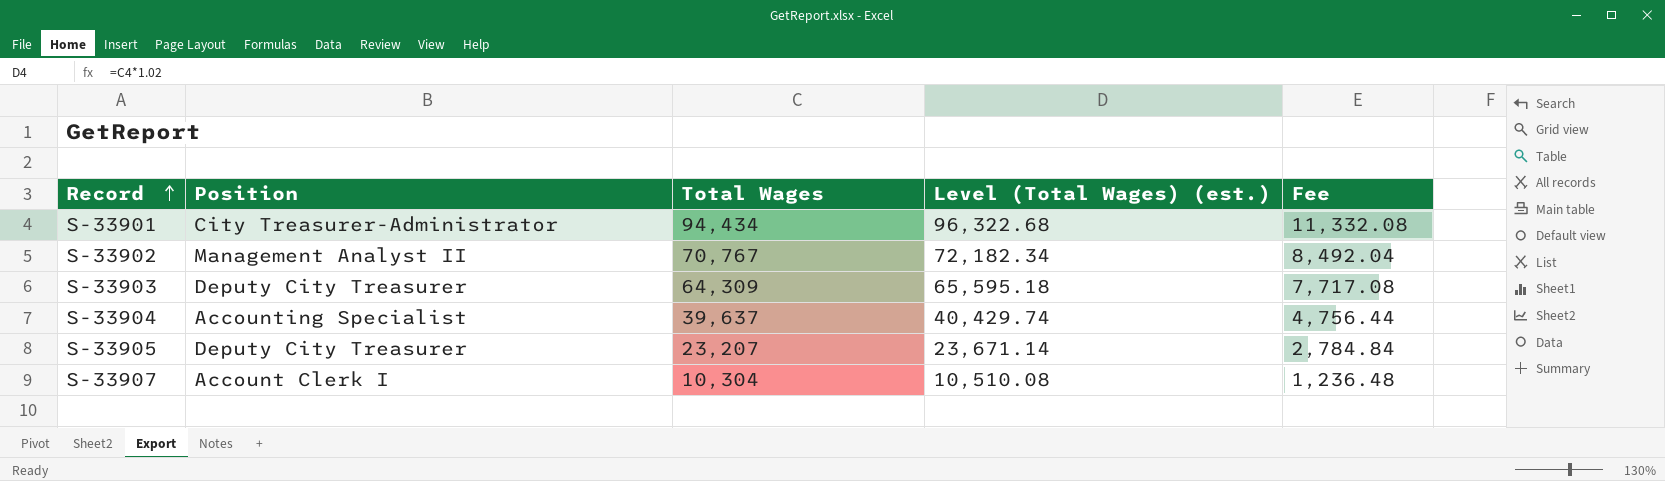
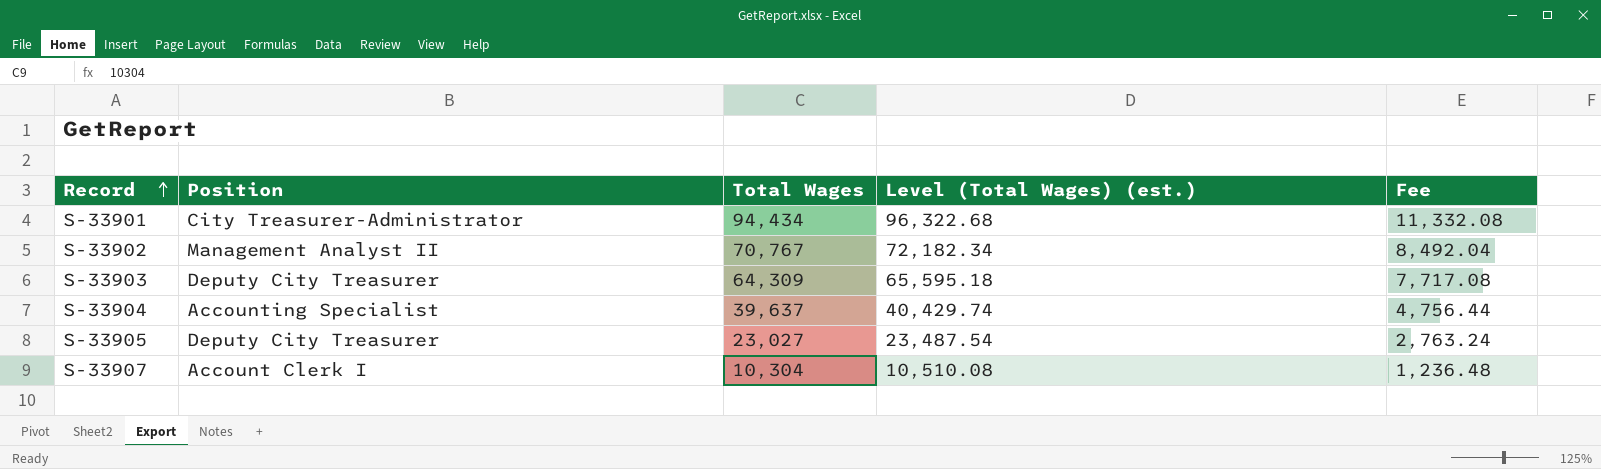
S-33905 | Total Wages: 23,207 -> 23,027
S-33905 | Level (Total Wages) (est.): 23,671.14 -> 23,487.54
S-33905 | Fee: 2,784.84 -> 2,763.24

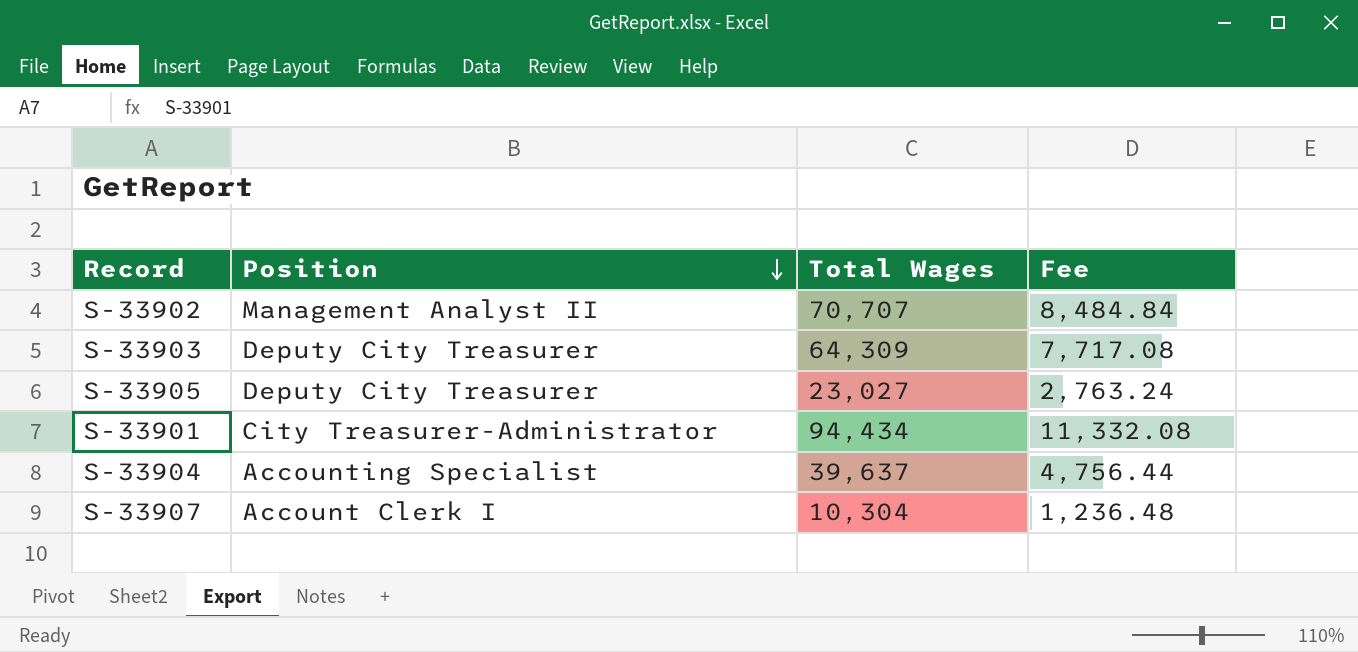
row order: Record ascending -> Position descending
column Level (Total Wages) (est.) | formula: [Total Wages] * 1.02 -> none
S-33902 | Total Wages: 70,767 -> 70,707
S-33902 | Fee: 8,492.04 -> 8,484.84

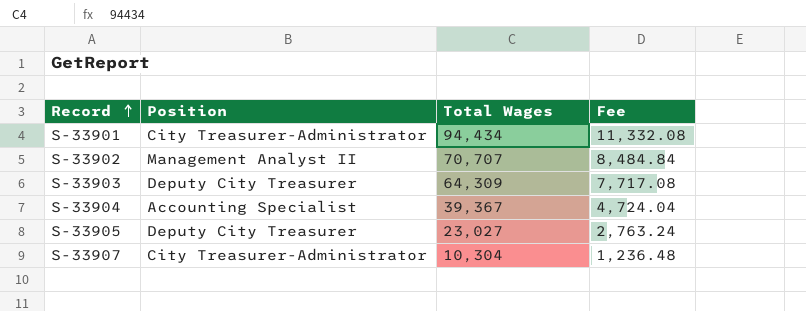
row order: Position descending -> Record ascending
S-33904 | Total Wages: 39,637 -> 39,367
S-33904 | Fee: 4,756.44 -> 4,724.04
S-33907 | Position: Account Clerk I -> City Treasurer-Administrator

